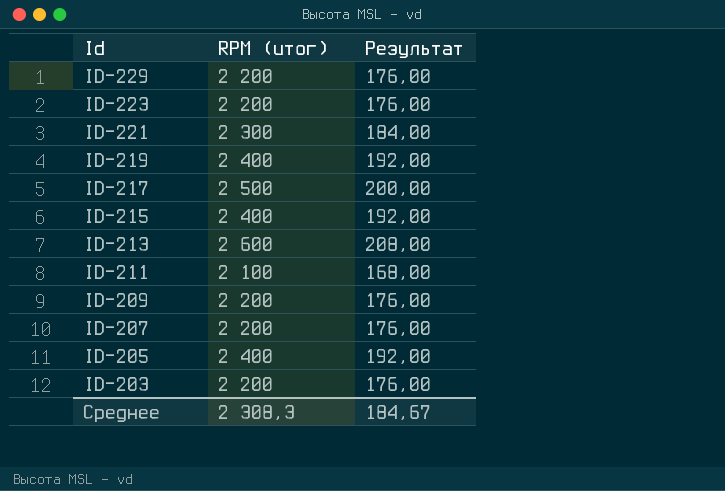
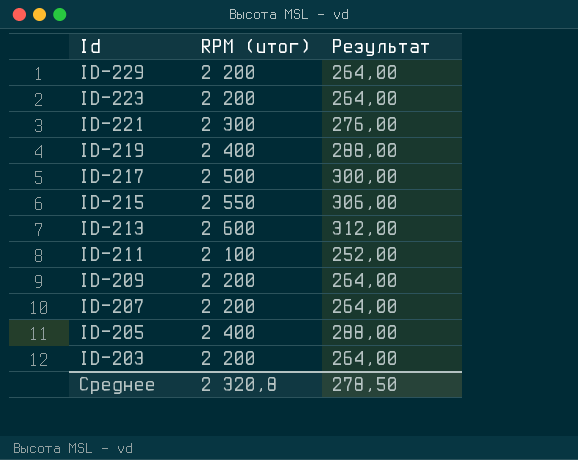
column Результат | formula: [RPM (итог)] * 0,08 -> [RPM (итог)] * 0,12
ID-215 | RPM (итог): 2 400 -> 2 550
Среднее | RPM (итог): 2 308,3 -> 2 320,8
Среднее | Результат: 184,67 -> 278,50

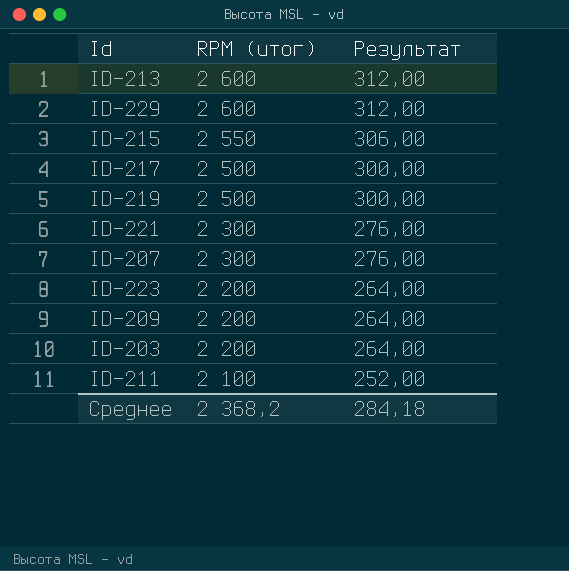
row order: Id descending -> RPM (итог) descending
row ID-205: 2 400 | 288,00 -> none
ID-229 | RPM (итог): 2 200 -> 2 600
ID-229 | Результат: 264,00 -> 312,00
ID-219 | RPM (итог): 2 400 -> 2 500
ID-219 | Результат: 288,00 -> 300,00
ID-207 | RPM (итог): 2 200 -> 2 300
ID-207 | Результат: 264,00 -> 276,00
Среднее | RPM (итог): 2 320,8 -> 2 368,2
Среднее | Результат: 278,50 -> 284,18

